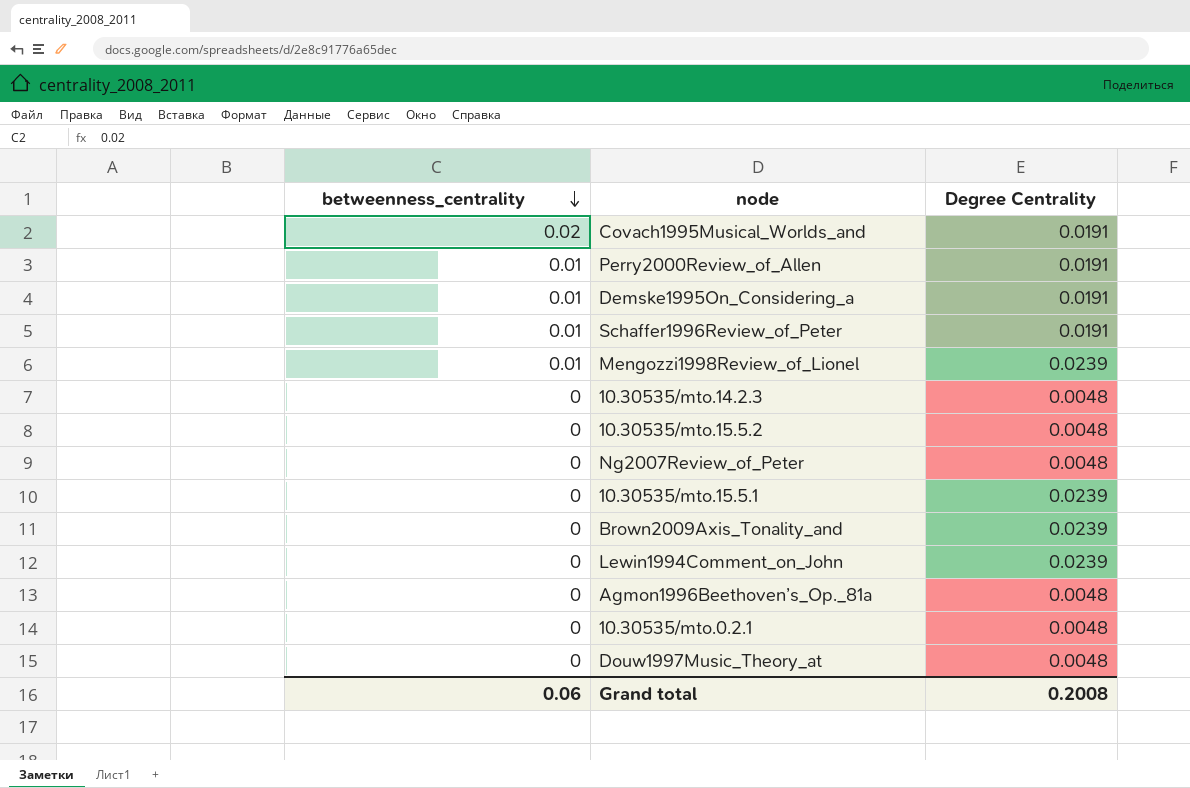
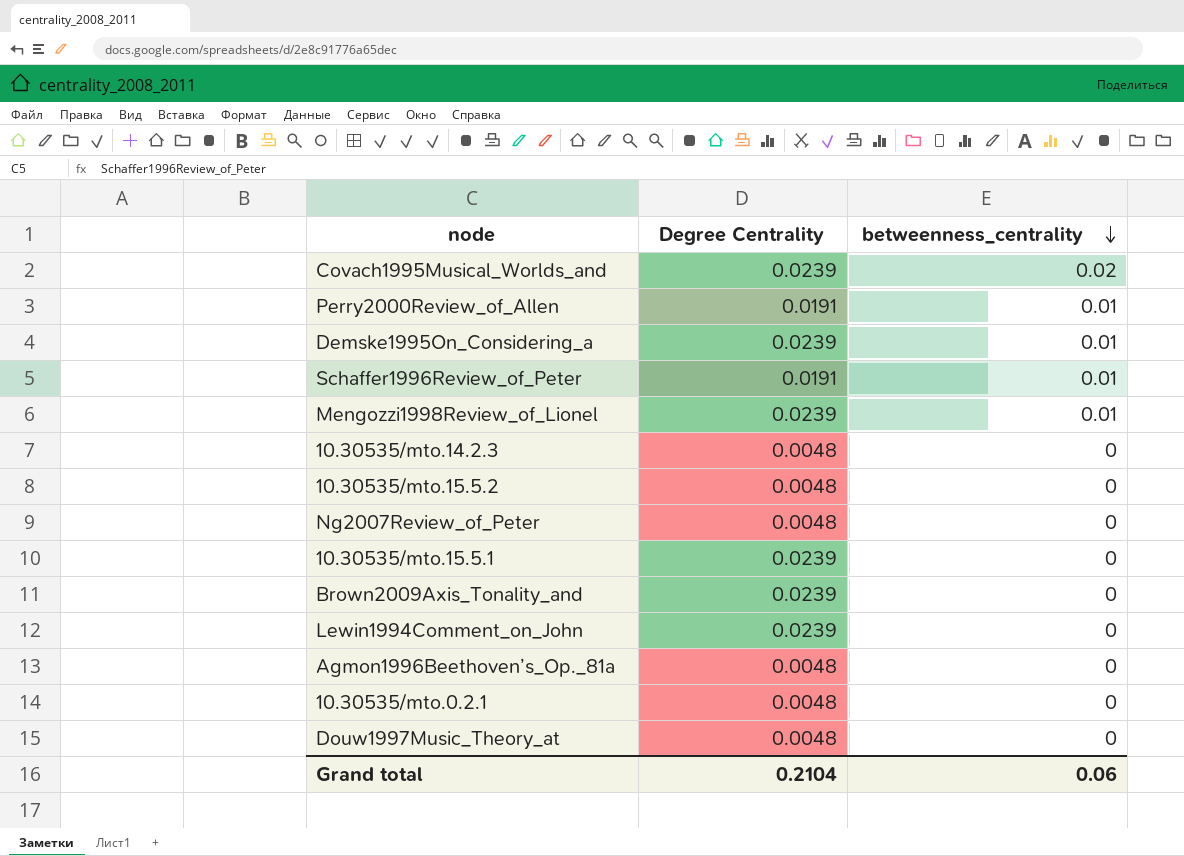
column betweenness_centrality | position: 1 -> 3
Covach1995Musical_Worlds_and | Degree Centrality: 0.0191 -> 0.0239
Demske1995On_Considering_a | Degree Centrality: 0.0191 -> 0.0239
Grand total | Degree Centrality: 0.2008 -> 0.2104

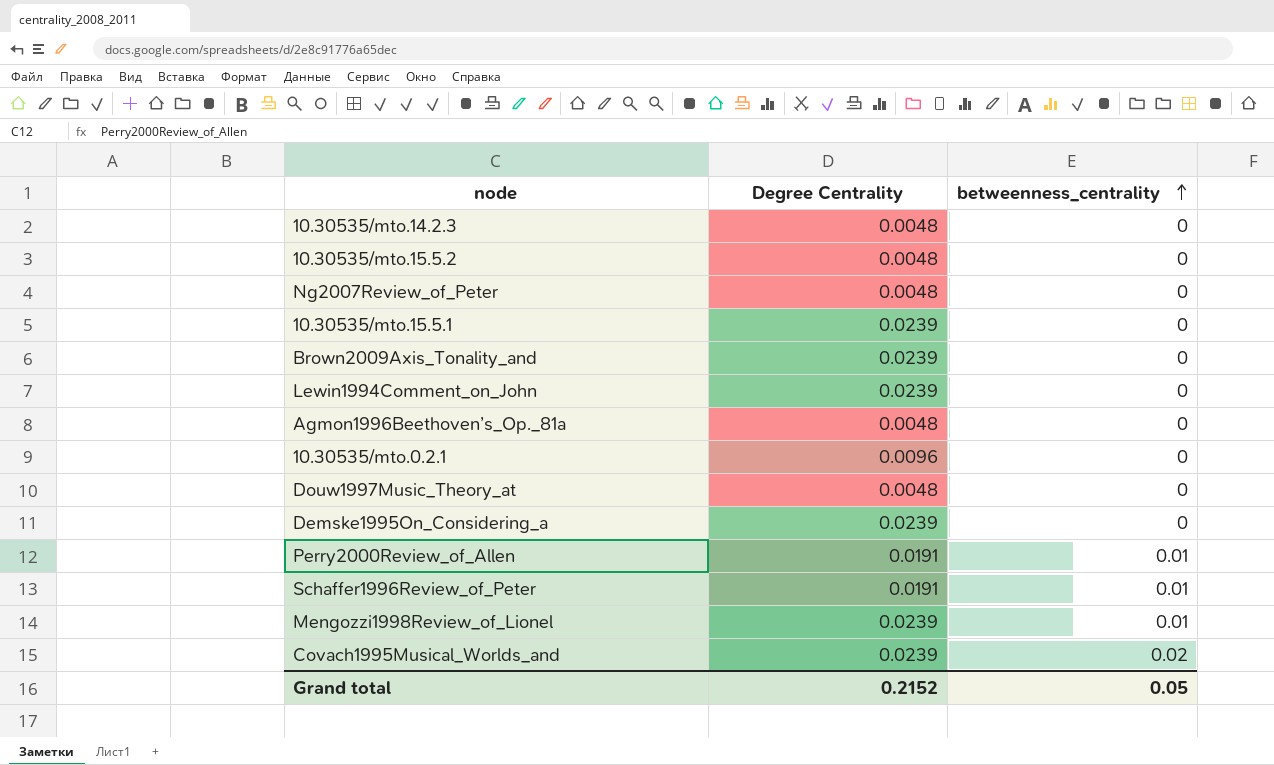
row order: betweenness_centrality descending -> betweenness_centrality ascending
10.30535/mto.0.2.1 | Degree Centrality: 0.0048 -> 0.0096
Demske1995On_Considering_a | betweenness_centrality: 0.01 -> 0
Grand total | Degree Centrality: 0.2104 -> 0.2152
Grand total | betweenness_centrality: 0.06 -> 0.05

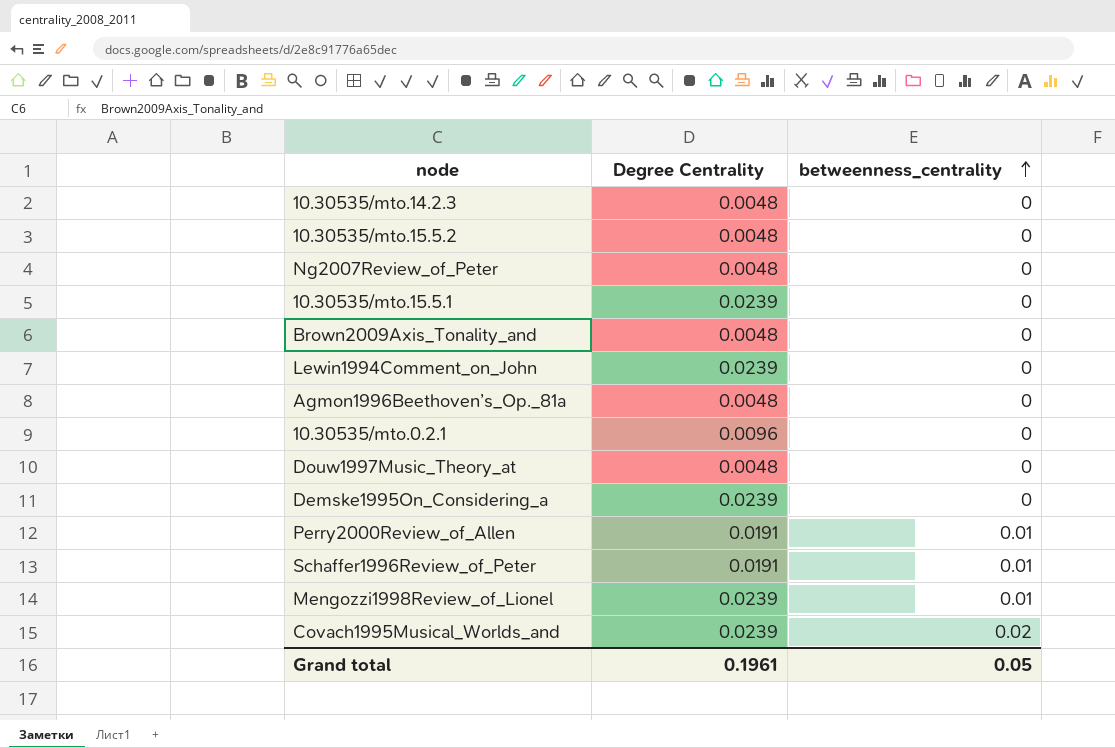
Brown2009Axis_Tonality_and | Degree Centrality: 0.0239 -> 0.0048
Grand total | Degree Centrality: 0.2152 -> 0.1961

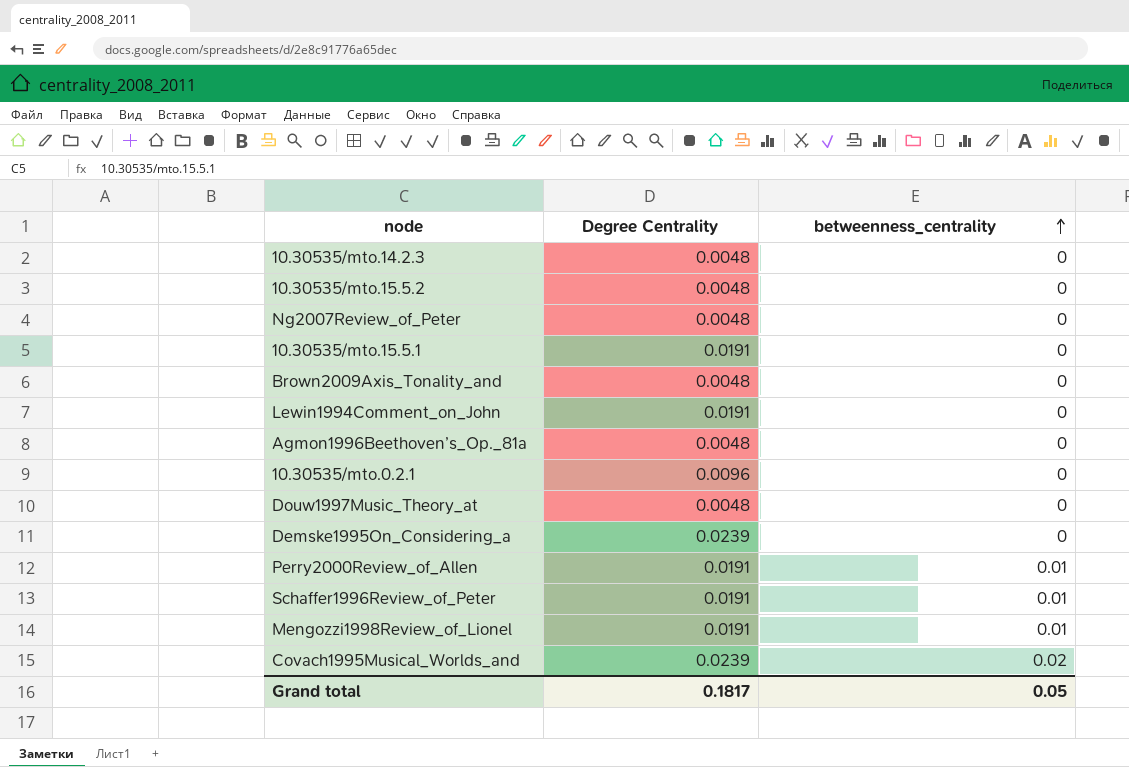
10.30535/mto.15.5.1 | Degree Centrality: 0.0239 -> 0.0191
Lewin1994Comment_on_John | Degree Centrality: 0.0239 -> 0.0191
Mengozzi1998Review_of_Lionel | Degree Centrality: 0.0239 -> 0.0191
Grand total | Degree Centrality: 0.1961 -> 0.1817

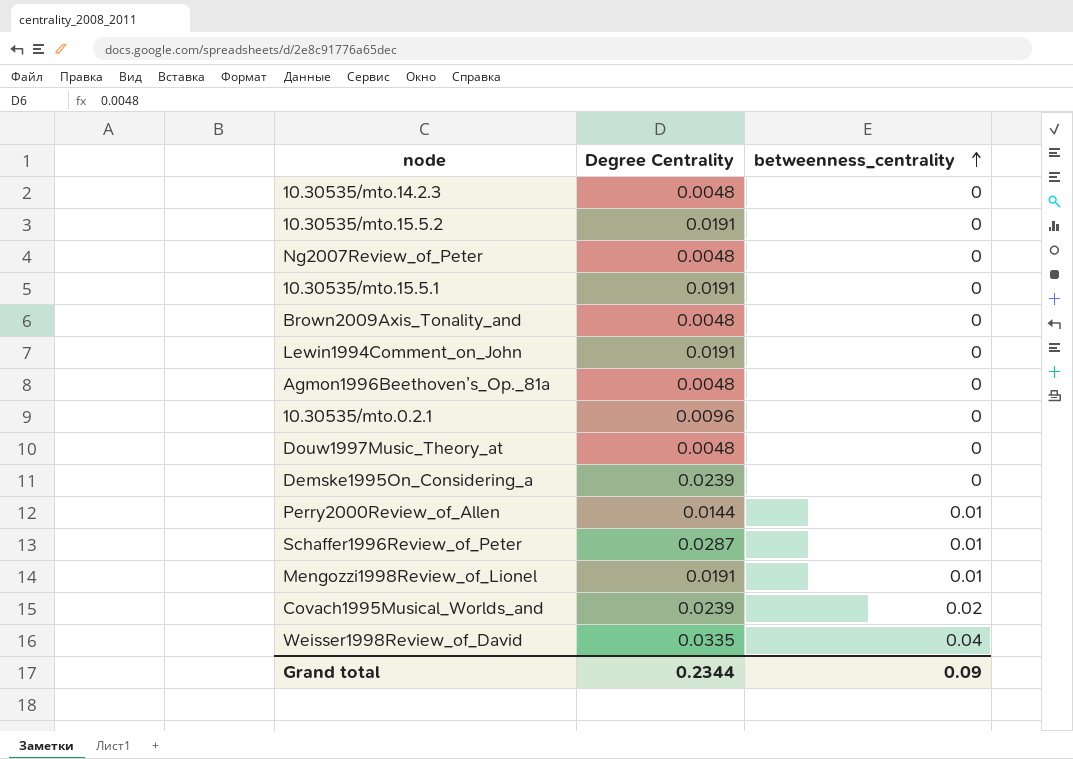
10.30535/mto.15.5.2 | Degree Centrality: 0.0048 -> 0.0191
Perry2000Review_of_Allen | Degree Centrality: 0.0191 -> 0.0144
Schaffer1996Review_of_Peter | Degree Centrality: 0.0191 -> 0.0287
row Weisser1998Review_of_David: none -> 0.0335 | 0.04
Grand total | Degree Centrality: 0.1817 -> 0.2344
Grand total | betweenness_centrality: 0.05 -> 0.09

